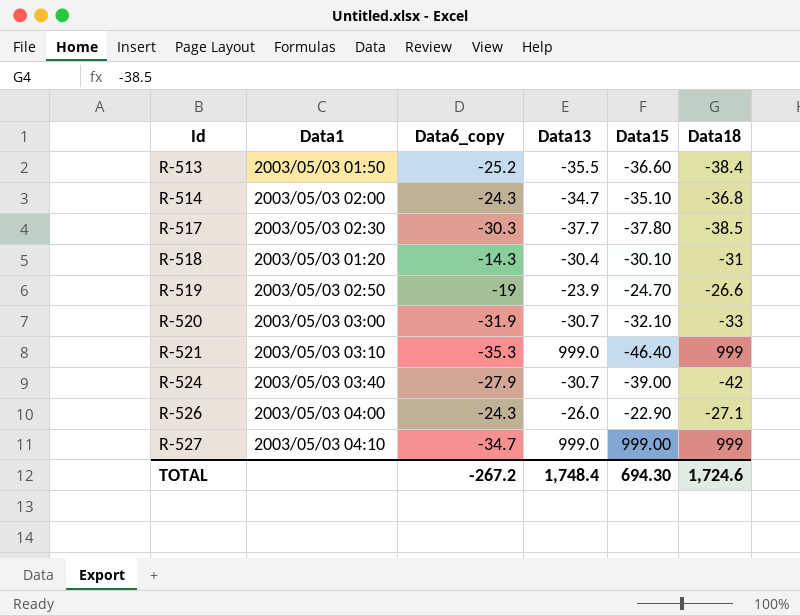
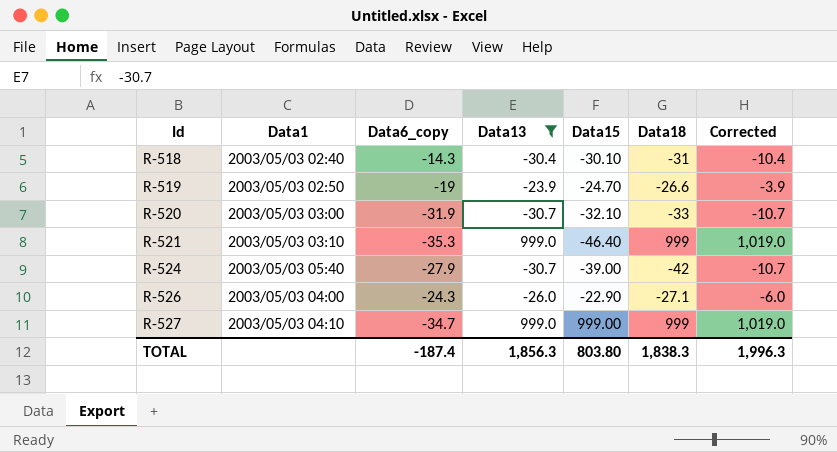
filter: none -> Data13 >= -30.7
column Corrected | formula: none -> [Data13] + 20
R-518 | Data1: 2003/05/03 01:20 -> 2003/05/03 02:40
R-524 | Data1: 2003/05/03 03:40 -> 2003/05/03 05:40
TOTAL | Data6_copy: -267.2 -> -187.4
TOTAL | Data13: 1,748.4 -> 1,856.3
TOTAL | Data15: 694.30 -> 803.80
TOTAL | Data18: 1,724.6 -> 1,838.3

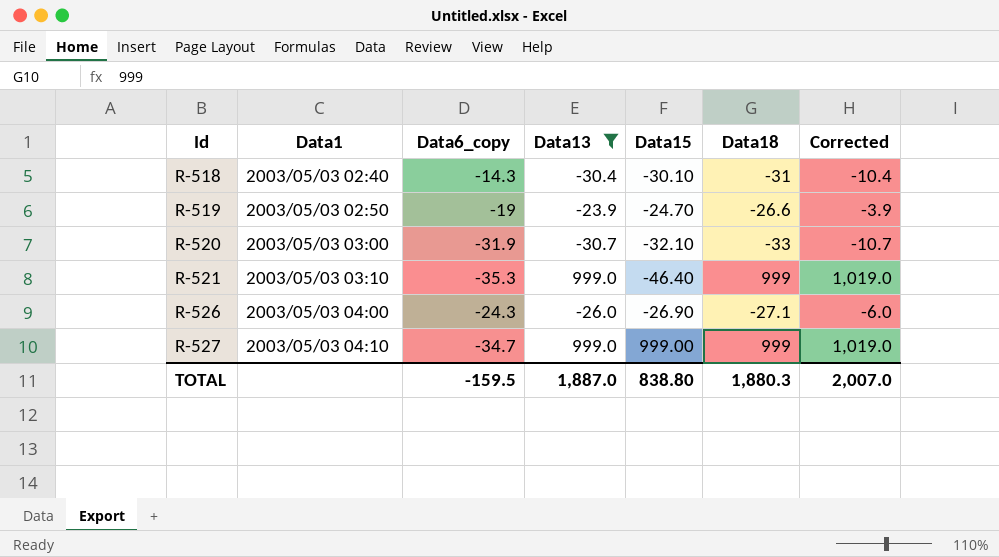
row R-524: 2003/05/03 05:40 | -27.9 | -30.7 | -39.00 | -42 | -10.7 -> none
R-526 | Data15: -22.90 -> -26.90
TOTAL | Data6_copy: -187.4 -> -159.5
TOTAL | Data13: 1,856.3 -> 1,887.0
TOTAL | Data15: 803.80 -> 838.80
TOTAL | Data18: 1,838.3 -> 1,880.3
TOTAL | Corrected: 1,996.3 -> 2,007.0

